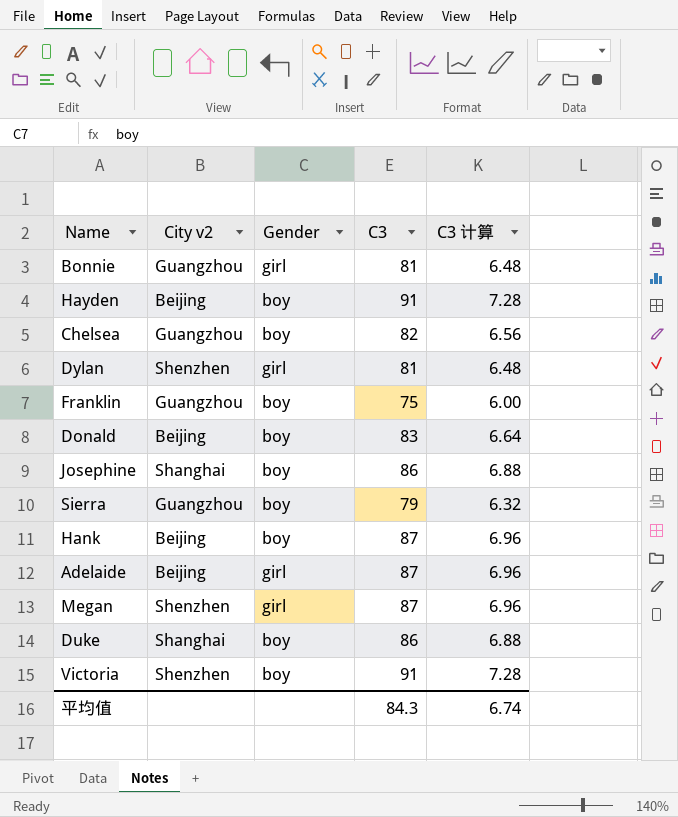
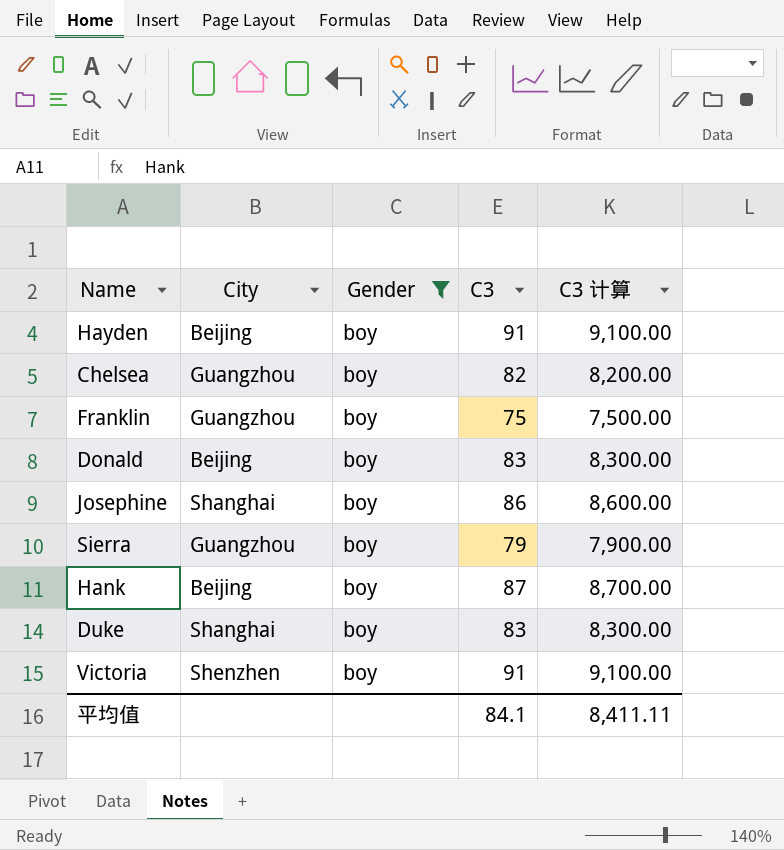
filter: none -> Gender = boy
column name: City v2 -> City
column C3 计算 | formula: [C3] * 0.08 -> [C3] * 100
Duke | C3: 86 -> 83
平均值 | C3: 84.3 -> 84.1
平均值 | C3 计算: 6.74 -> 8,411.11

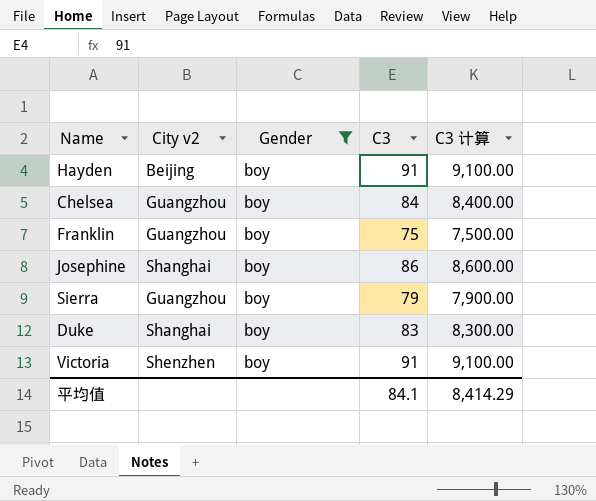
column name: City -> City v2
row Donald: Beijing | boy | 83 | 8,300.00 -> none
row Hank: Beijing | boy | 87 | 8,700.00 -> none
Chelsea | C3: 82 -> 84
Chelsea | C3 计算: 8,200.00 -> 8,400.00
平均值 | C3 计算: 8,411.11 -> 8,414.29

